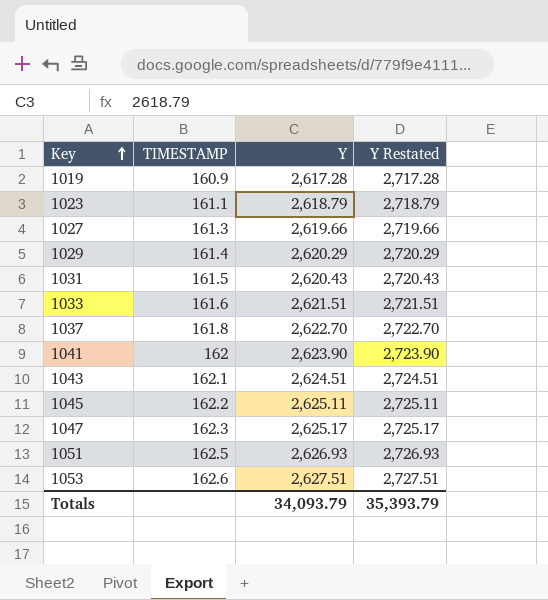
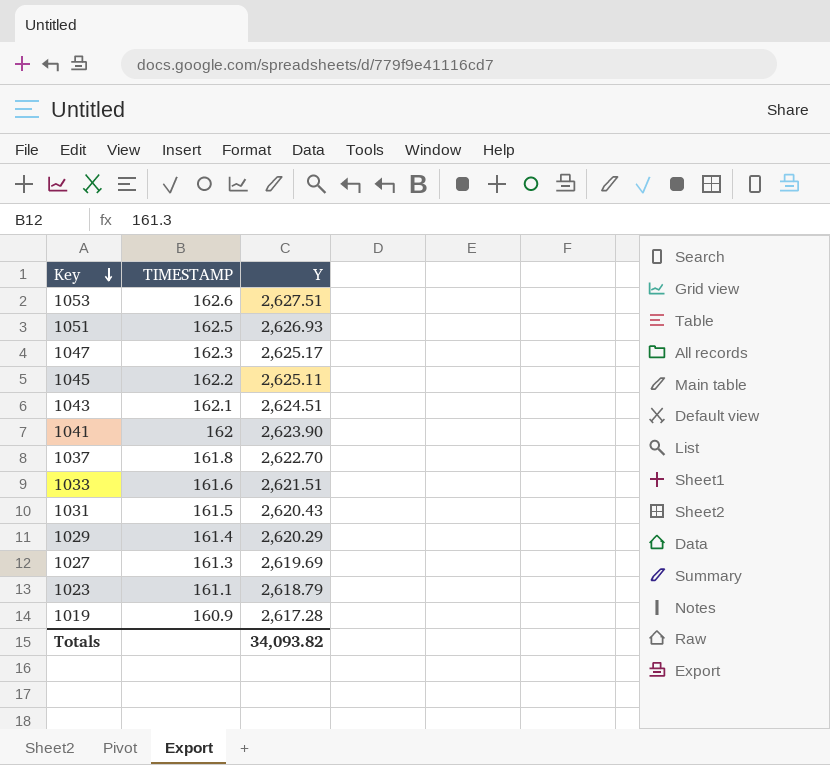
row order: Key ascending -> Key descending
column Y Restated | formula: [Y] + 100 -> none
1027 | Y: 2,619.66 -> 2,619.69
Totals | Y: 34,093.79 -> 34,093.82

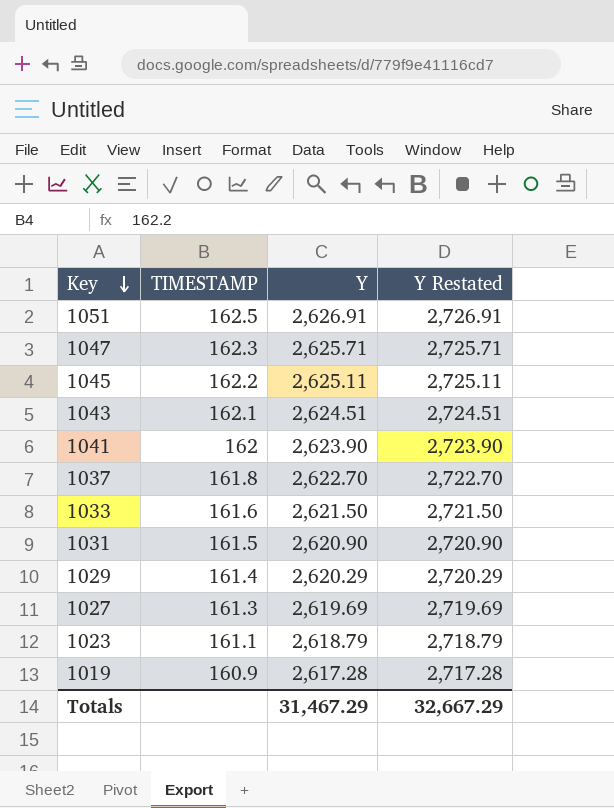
column Y Restated | formula: none -> [Y] + 100
row 1053: 162.6 | 2,627.51 -> none
1051 | Y: 2,626.93 -> 2,626.91
1047 | Y: 2,625.17 -> 2,625.71
1033 | Y: 2,621.51 -> 2,621.50
1031 | Y: 2,620.43 -> 2,620.90
Totals | Y: 34,093.82 -> 31,467.29

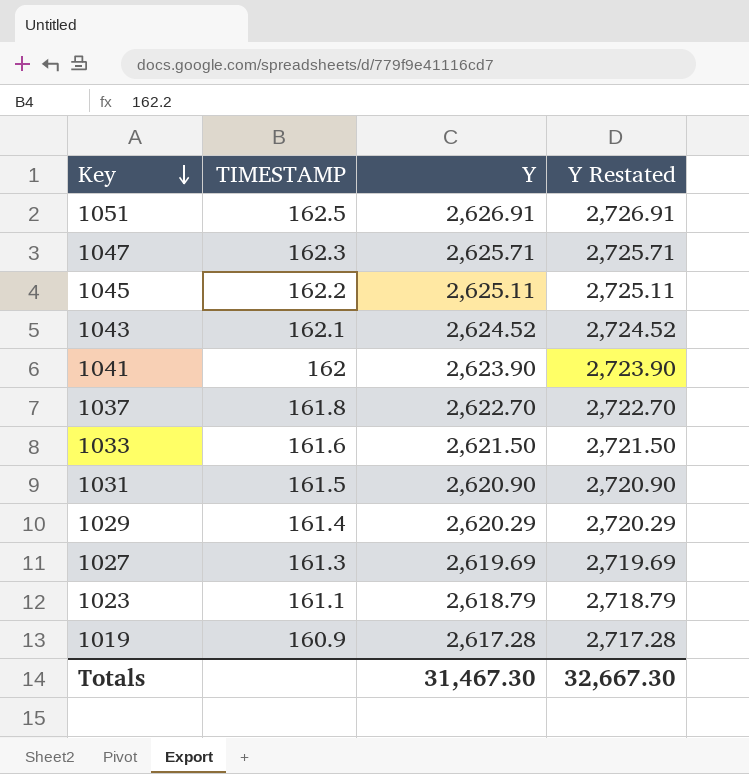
1043 | Y: 2,624.51 -> 2,624.52
1043 | Y Restated: 2,724.51 -> 2,724.52
Totals | Y: 31,467.29 -> 31,467.30
Totals | Y Restated: 32,667.29 -> 32,667.30

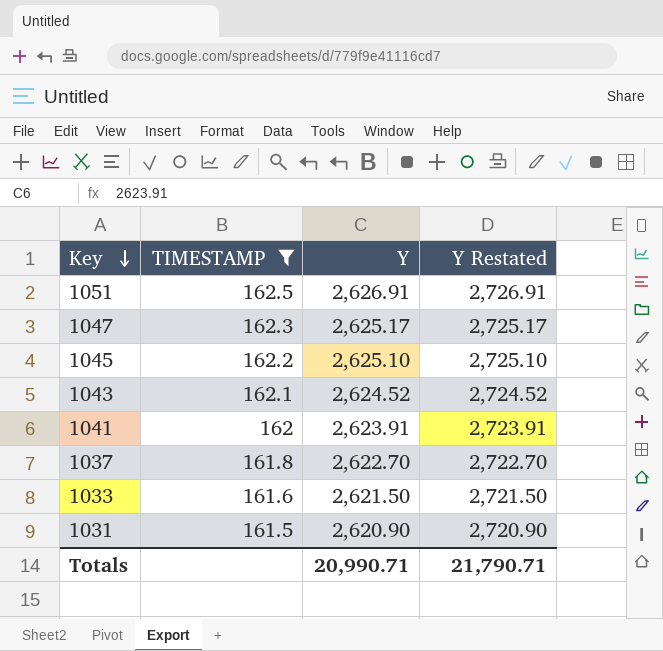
filter: none -> TIMESTAMP >= 161.5
1047 | Y: 2,625.71 -> 2,625.17
1047 | Y Restated: 2,725.71 -> 2,725.17
1045 | Y: 2,625.11 -> 2,625.10
1045 | Y Restated: 2,725.11 -> 2,725.10
1041 | Y: 2,623.90 -> 2,623.91
1041 | Y Restated: 2,723.90 -> 2,723.91
Totals | Y: 31,467.30 -> 20,990.71
Totals | Y Restated: 32,667.30 -> 21,790.71

